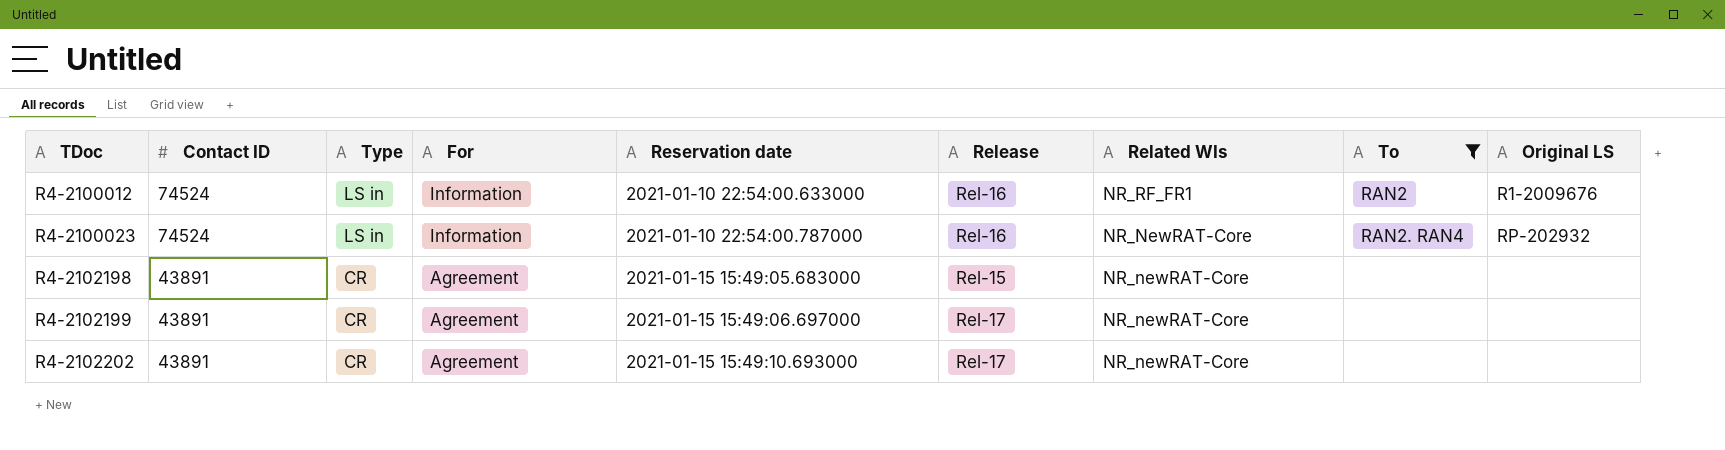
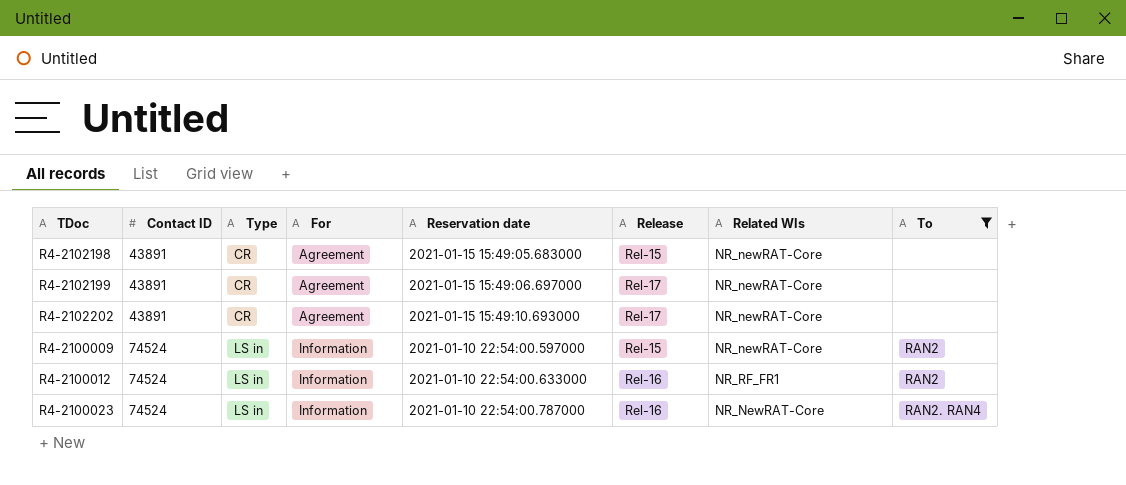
row order: TDoc ascending -> Contact ID ascending
column Original LS | position: 9 -> none
row R4-2100009: none -> 74524 | LS in | Information | 2021-01-10 22:54:00.597000 | Rel-15 | NR_newRAT-Core | RAN2

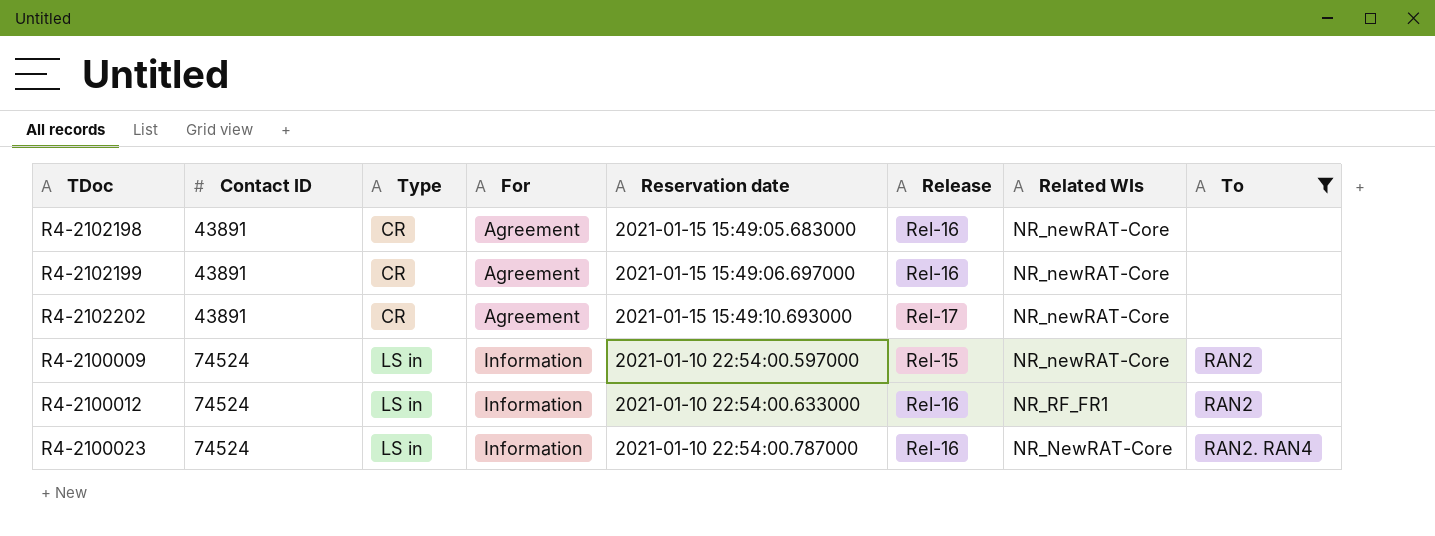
R4-2102198 | Release: Rel-15 -> Rel-16
R4-2102199 | Release: Rel-17 -> Rel-16

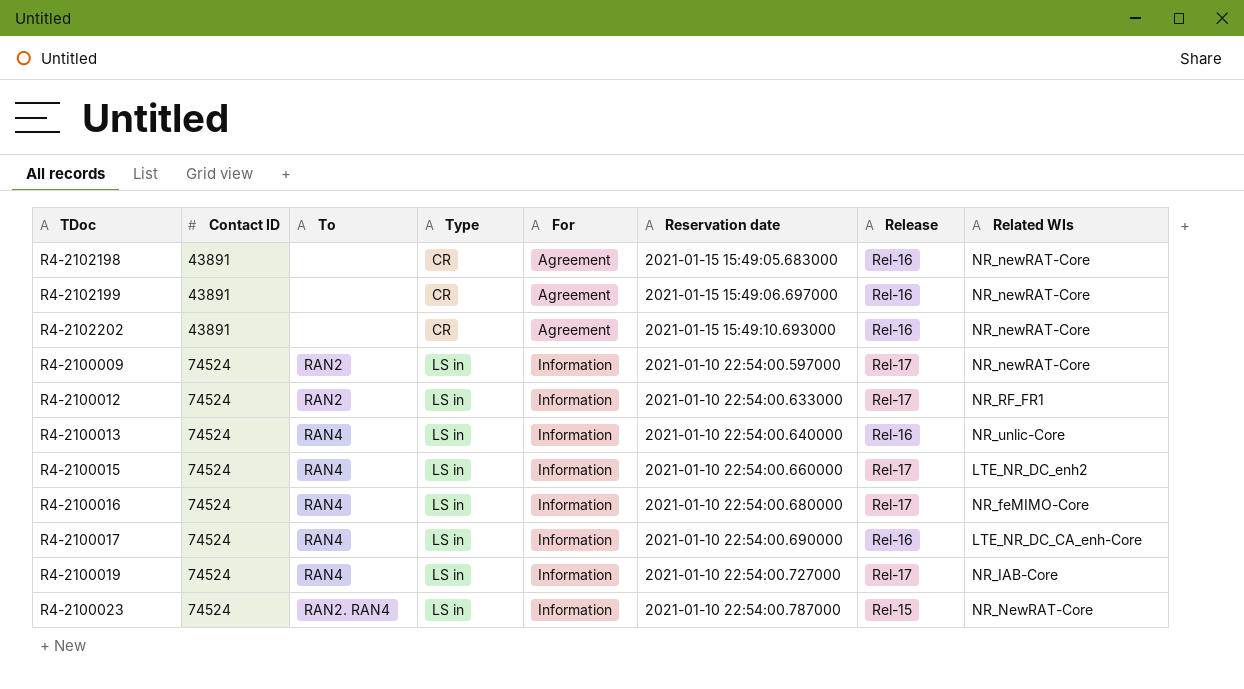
filter: To != RAN4 -> none
column To | position: 8 -> 3
R4-2102202 | Release: Rel-17 -> Rel-16
R4-2100009 | Release: Rel-15 -> Rel-17
R4-2100012 | Release: Rel-16 -> Rel-17
R4-2100023 | Release: Rel-16 -> Rel-15

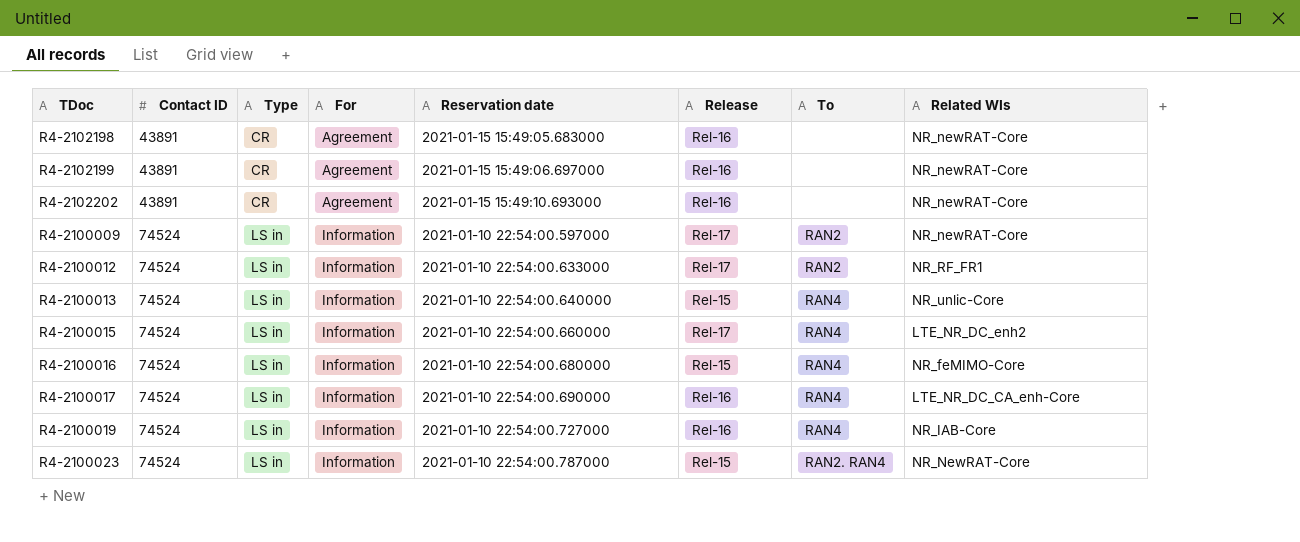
column To | position: 3 -> 7
R4-2100013 | Release: Rel-16 -> Rel-15
R4-2100016 | Release: Rel-17 -> Rel-15
R4-2100019 | Release: Rel-17 -> Rel-16

